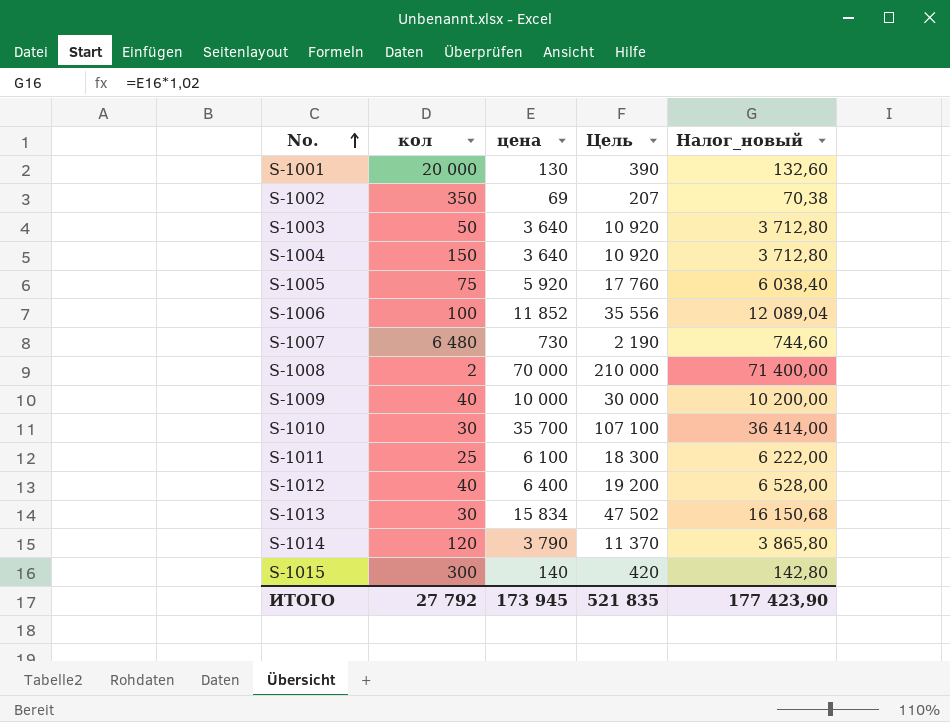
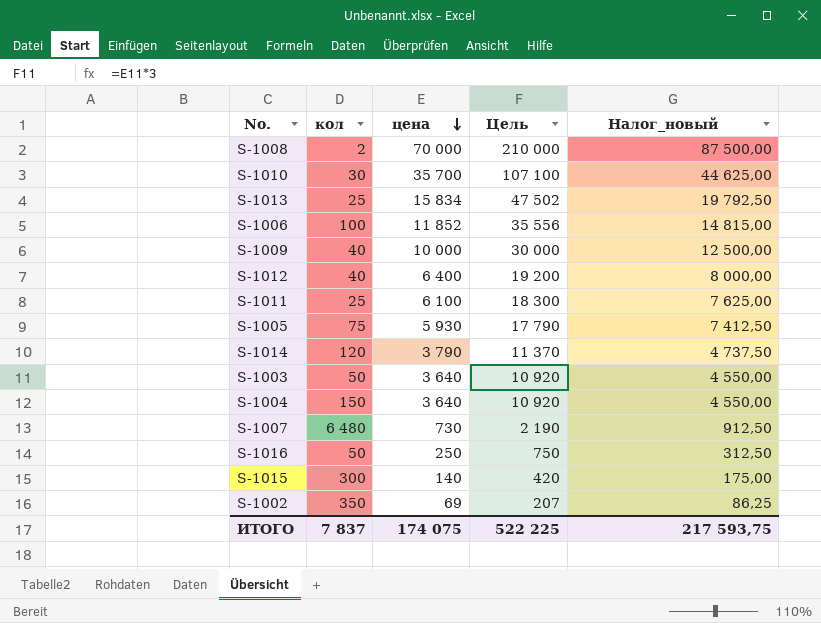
row order: No. ascending -> цена descending
column Налог_новый | formula: [цена] * 1,02 -> [цена] * 1,25
row S-1001: 20 000 | 130 | 390 | 132,60 -> none
S-1013 | кол: 30 -> 25
S-1005 | цена: 5 920 -> 5 930
S-1005 | Цель: 17 760 -> 17 790
row S-1016: none -> 50 | 250 | 750 | 312,50
ИТОГО | кол: 27 792 -> 7 837
ИТОГО | цена: 173 945 -> 174 075
ИТОГО | Цель: 521 835 -> 522 225
ИТОГО | Налог_новый: 177 423,90 -> 217 593,75

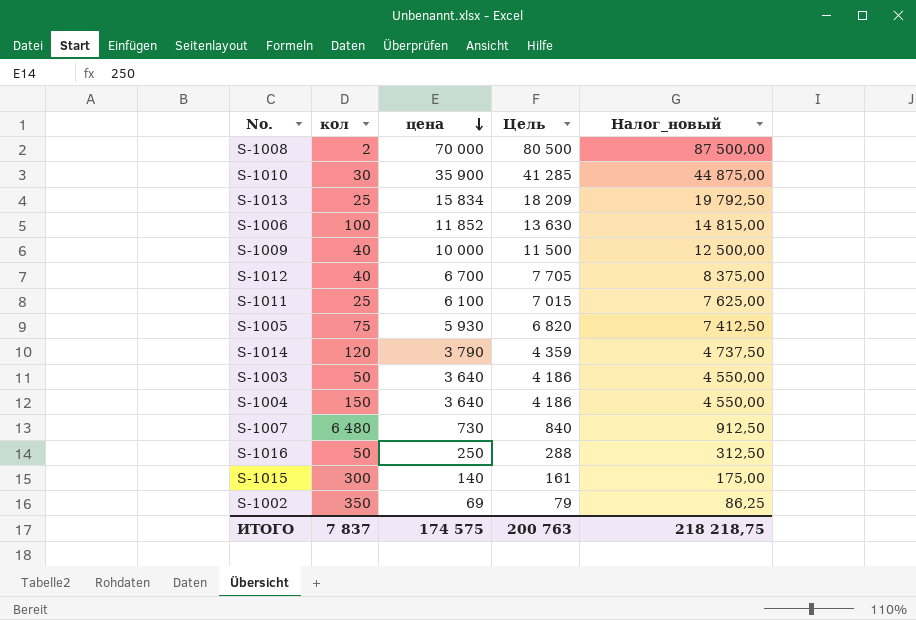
column Цель | formula: [цена] * 3 -> [цена] * 1,15
S-1010 | цена: 35 700 -> 35 900
S-1010 | Налог_новый: 44 625,00 -> 44 875,00
S-1012 | цена: 6 400 -> 6 700
S-1012 | Налог_новый: 8 000,00 -> 8 375,00
ИТОГО | цена: 174 075 -> 174 575
ИТОГО | Цель: 522 225 -> 200 763
ИТОГО | Налог_новый: 217 593,75 -> 218 218,75

